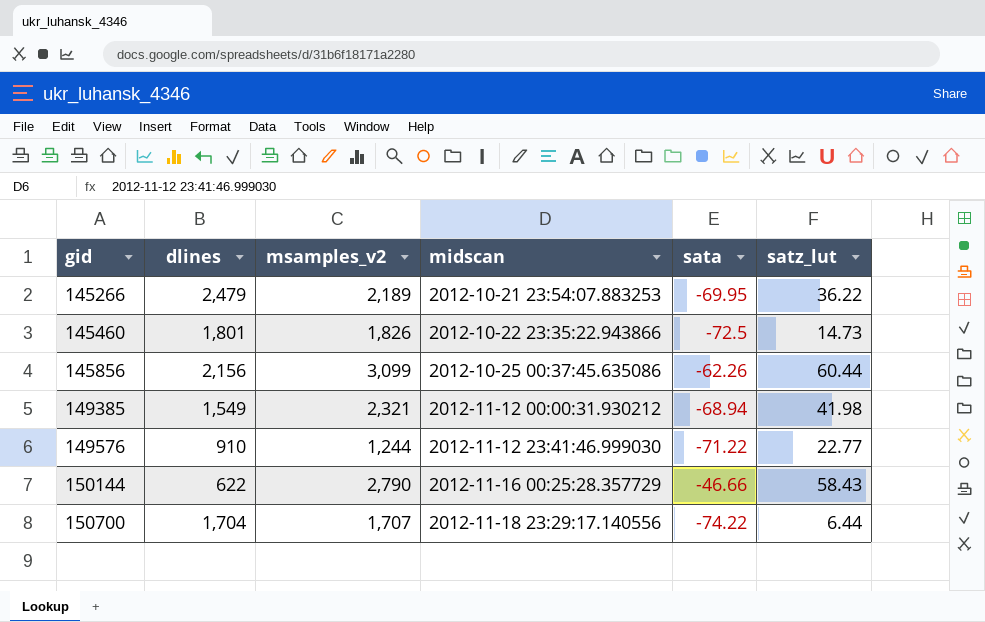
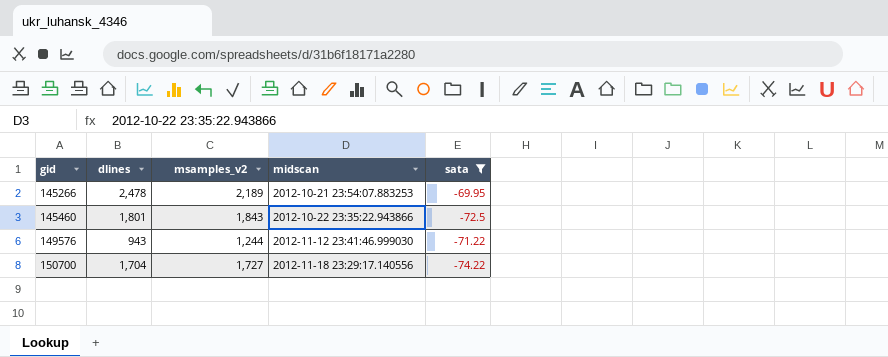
filter: none -> sata <= -69.95
column satz_lut | position: 6 -> none
145266 | dlines: 2,479 -> 2,478
145460 | msamples_v2: 1,826 -> 1,843
149576 | dlines: 910 -> 943
150700 | msamples_v2: 1,707 -> 1,727

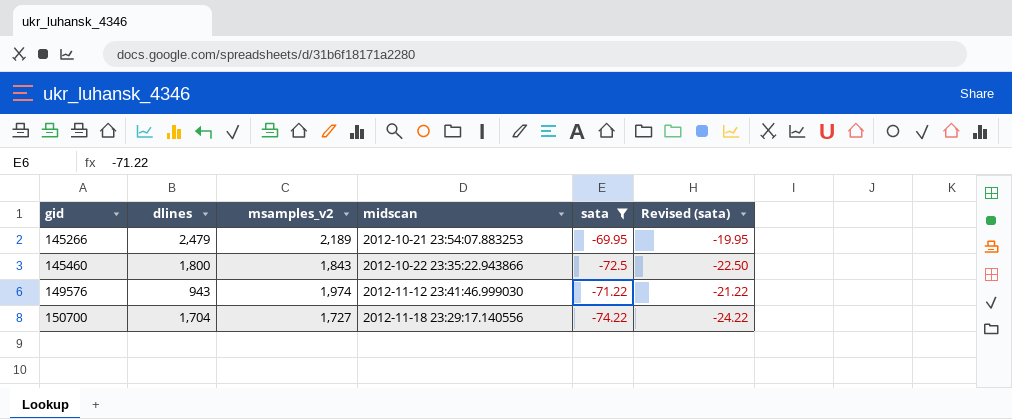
column Revised (sata) | formula: none -> [sata] + 50
145266 | dlines: 2,478 -> 2,479
145460 | dlines: 1,801 -> 1,800
149576 | msamples_v2: 1,244 -> 1,974

